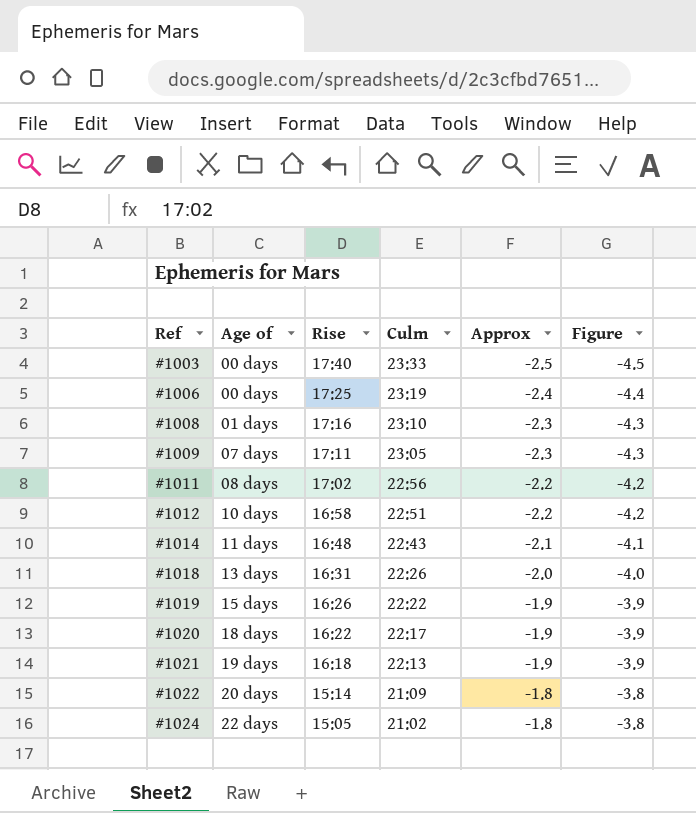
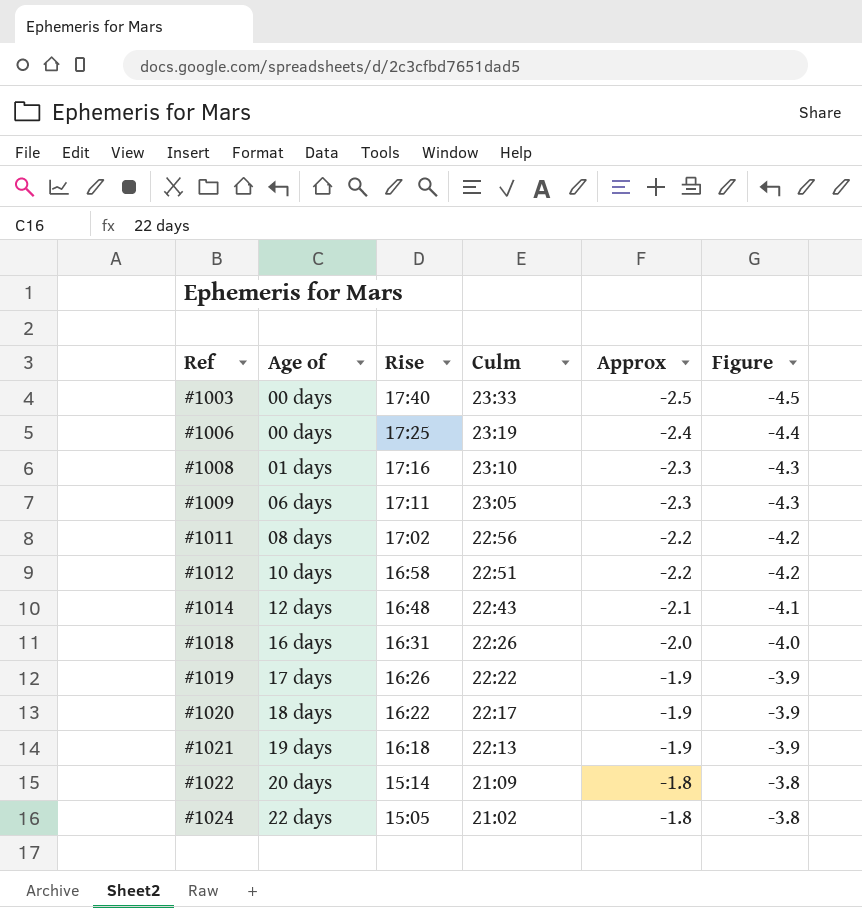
#1009 | Age of: 07 days -> 06 days
#1014 | Age of: 11 days -> 12 days
#1018 | Age of: 13 days -> 16 days
#1019 | Age of: 15 days -> 17 days

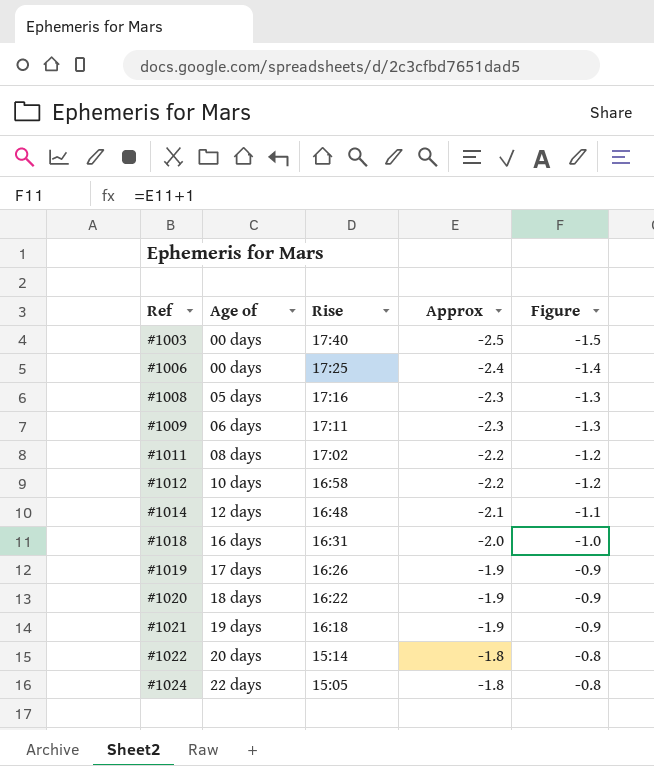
column Culm | position: 4 -> none
column Figure | formula: [Approx] - 2 -> [Approx] + 1
#1008 | Age of: 01 days -> 05 days

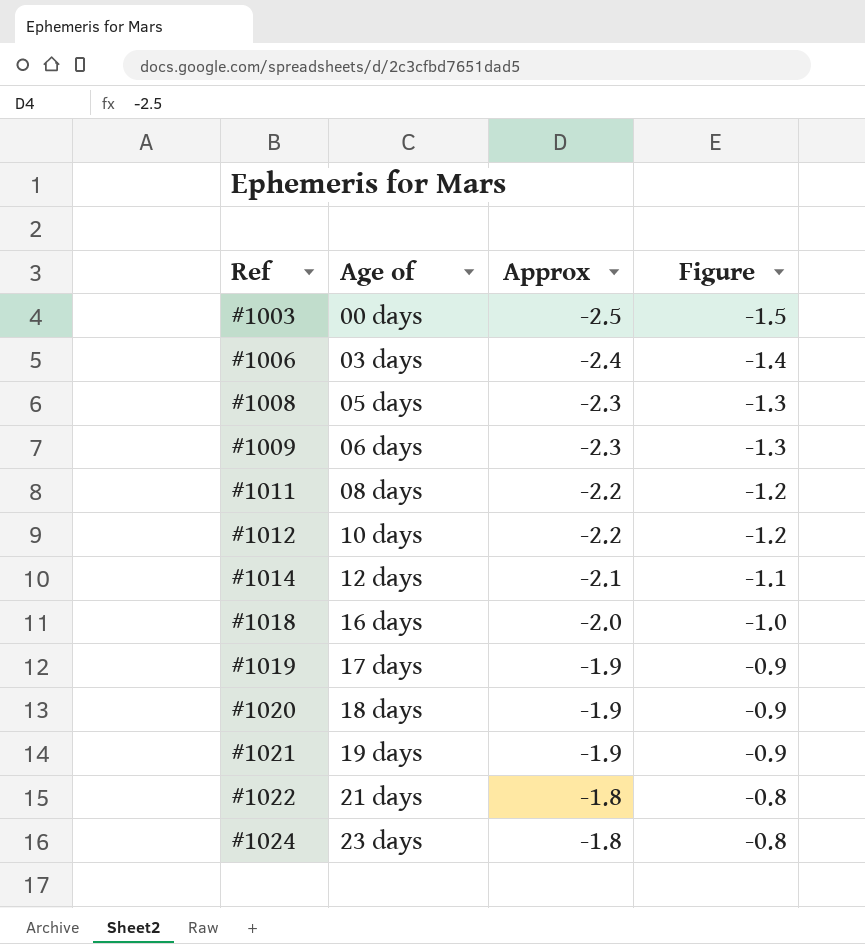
column Rise | position: 3 -> none
#1006 | Age of: 00 days -> 03 days
#1022 | Age of: 20 days -> 21 days
#1024 | Age of: 22 days -> 23 days

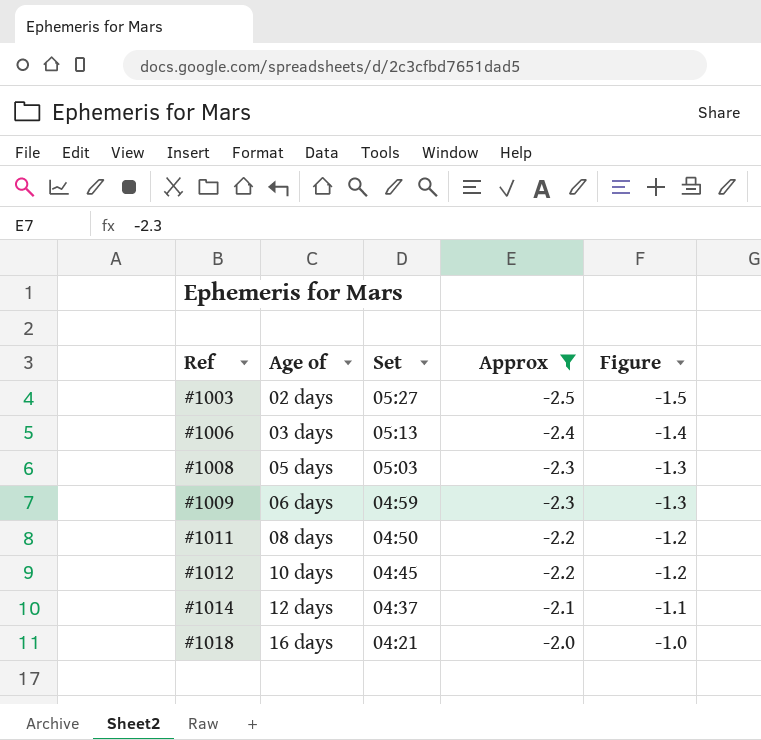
filter: none -> Approx <= -2.0
column Set | position: none -> 3
#1003 | Age of: 00 days -> 02 days

